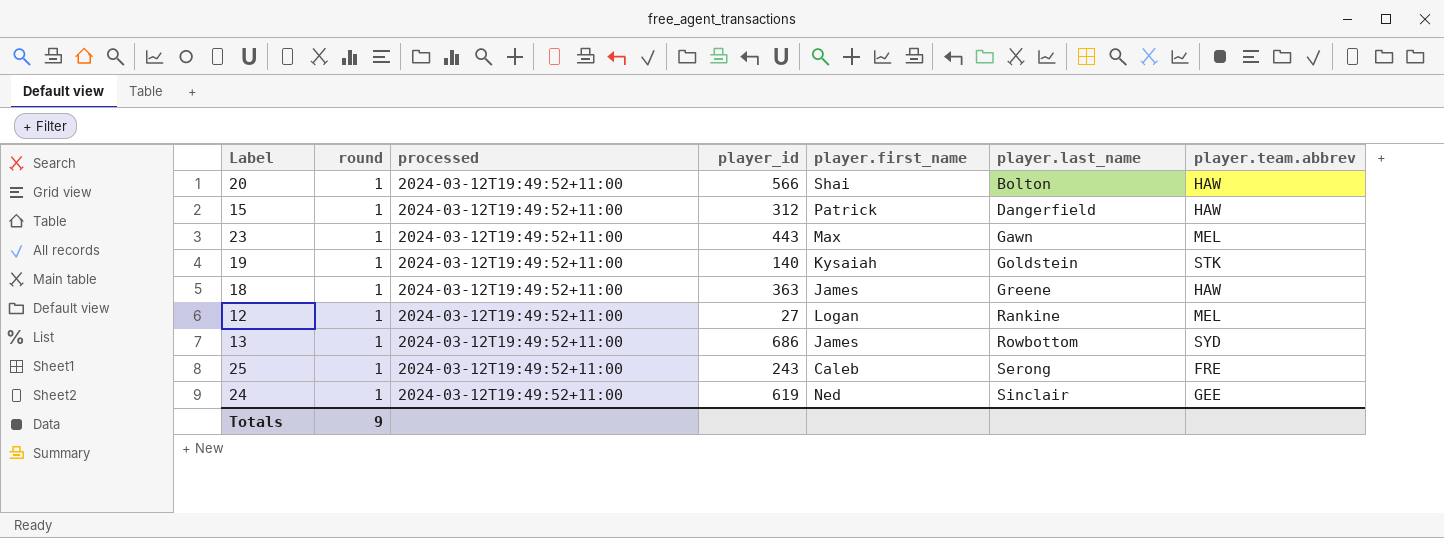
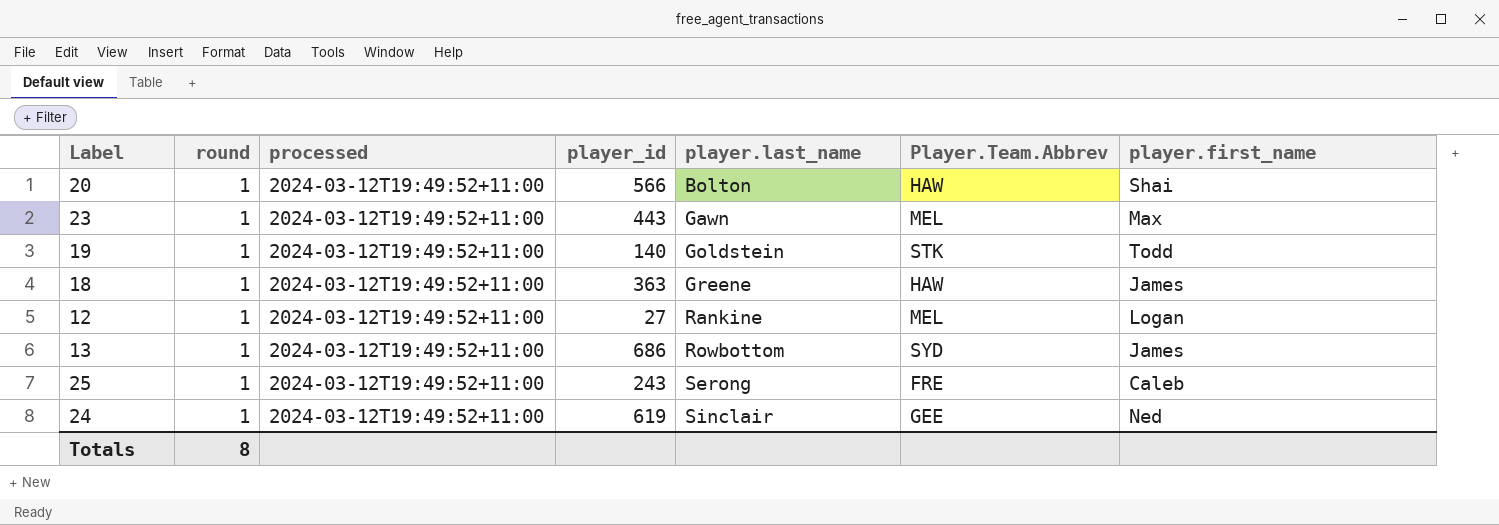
column name: player.team.abbrev -> Player.Team.Abbrev
column player.first_name | position: 5 -> 7
row 15: 1 | 2024-03-12T19:49:52+11:00 | 312 | Patrick | Dangerfield | HAW -> none
19 | player.first_name: Kysaiah -> Todd
Totals | round: 9 -> 8

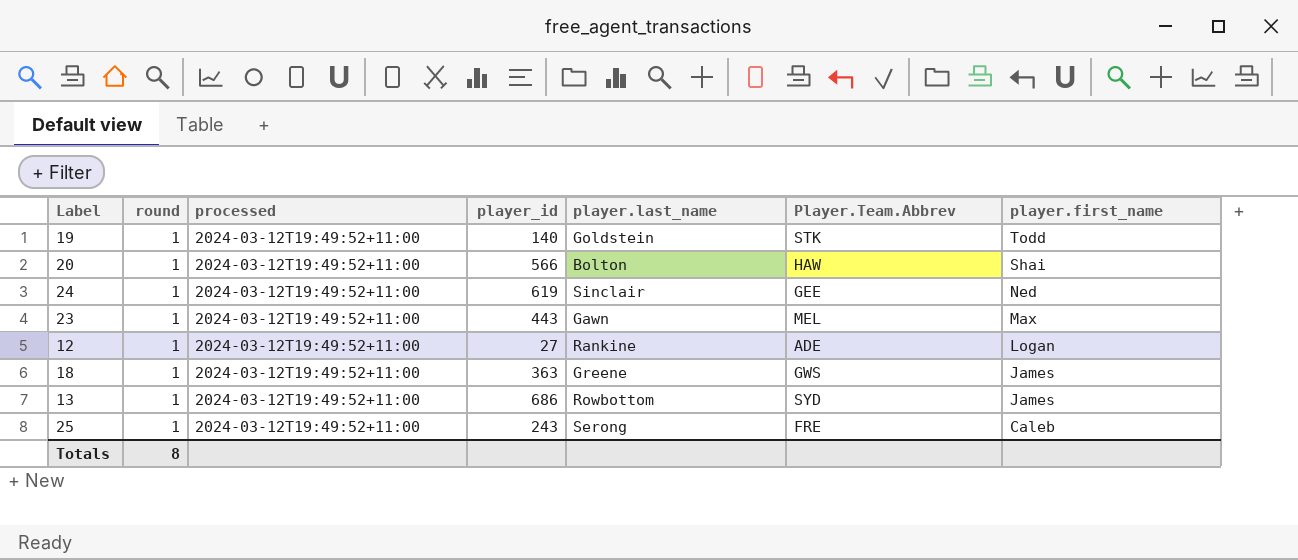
row order: player.last_name ascending -> player.first_name descending
12 | Player.Team.Abbrev: MEL -> ADE
18 | Player.Team.Abbrev: HAW -> GWS

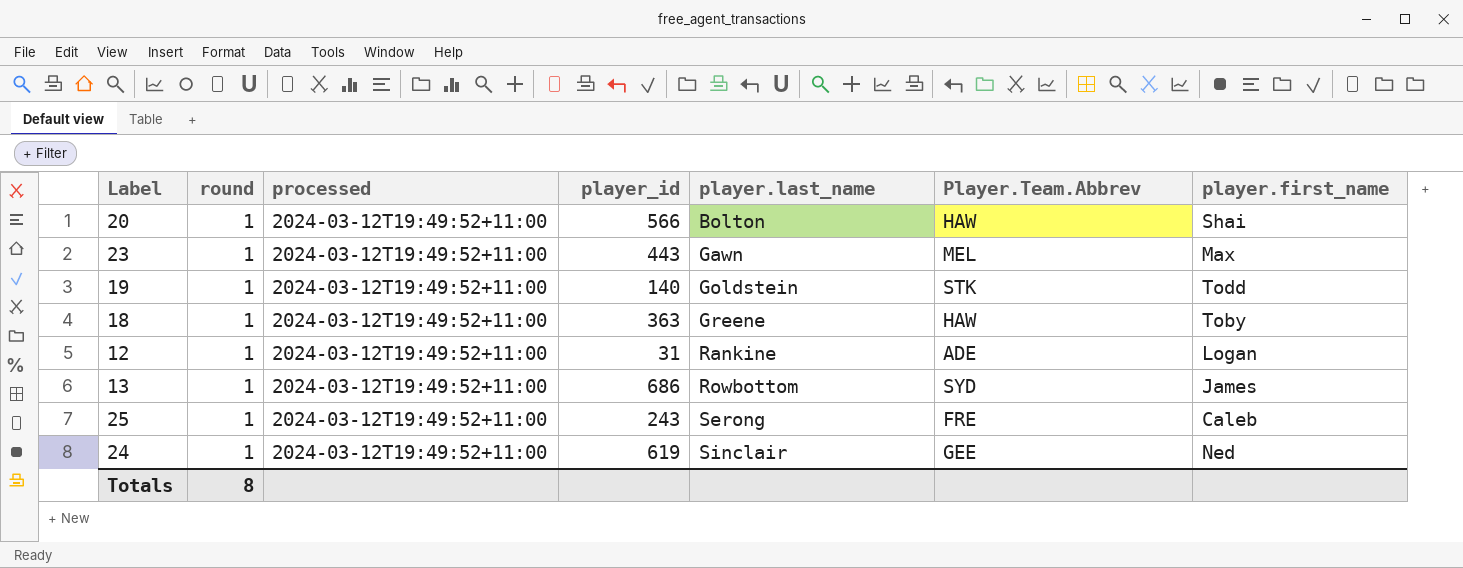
row order: player.first_name descending -> player.last_name ascending
18 | Player.Team.Abbrev: GWS -> HAW
18 | player.first_name: James -> Toby
12 | player_id: 27 -> 31

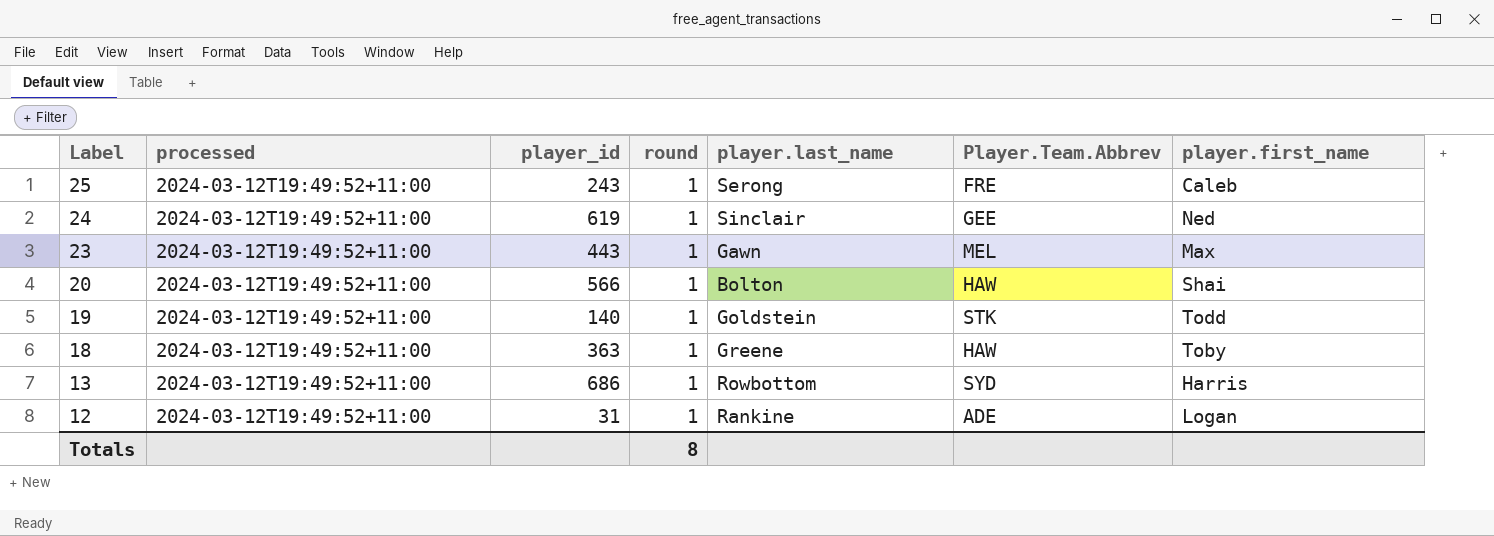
row order: player.last_name ascending -> Label descending
column round | position: 2 -> 4
13 | player.first_name: James -> Harris

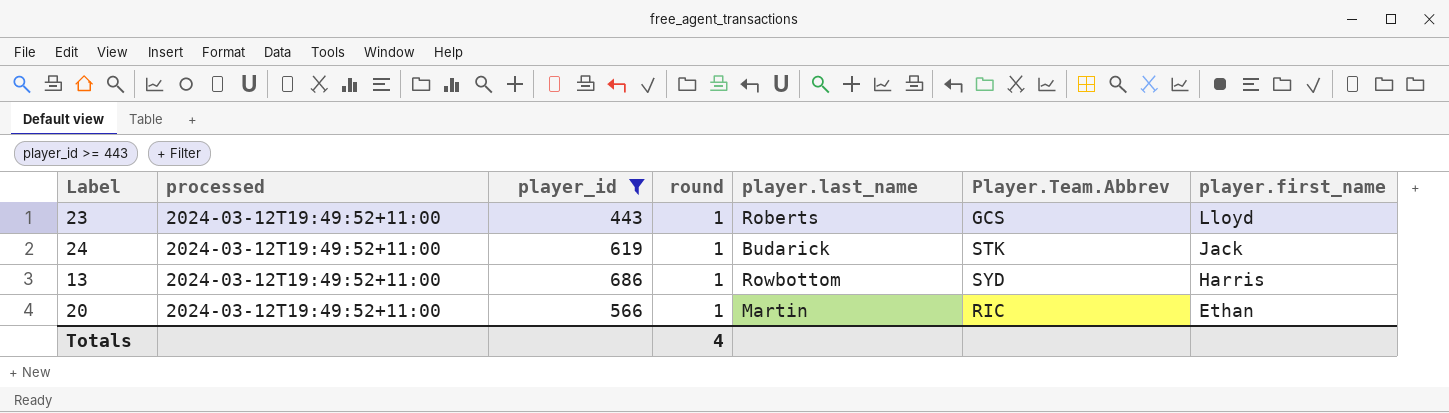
filter: none -> player_id >= 443
row order: Label descending -> player.first_name descending
23 | player.last_name: Gawn -> Roberts
23 | Player.Team.Abbrev: MEL -> GCS
23 | player.first_name: Max -> Lloyd
24 | player.last_name: Sinclair -> Budarick
24 | Player.Team.Abbrev: GEE -> STK
24 | player.first_name: Ned -> Jack
20 | player.last_name: Bolton -> Martin
20 | Player.Team.Abbrev: HAW -> RIC
20 | player.first_name: Shai -> Ethan
Totals | round: 8 -> 4

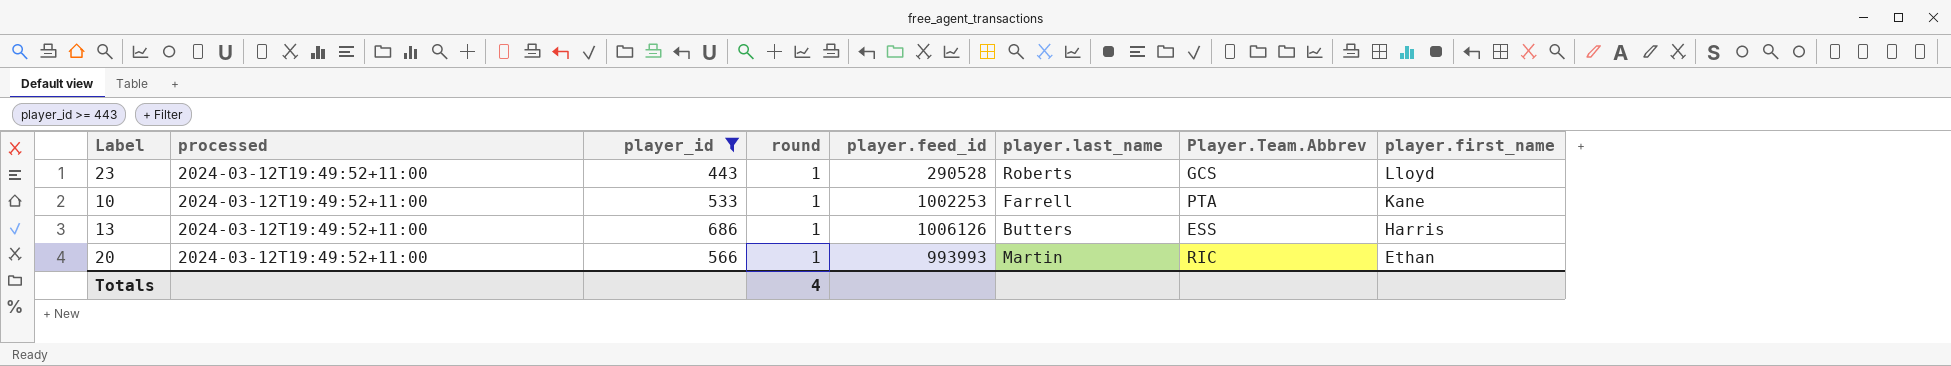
column player.feed_id | position: none -> 5
row 24: 2024-03-12T19:49:52+11:00 | 619 | 1 | Budarick | STK | Jack -> none
row 10: none -> 2024-03-12T19:49:52+11:00 | 533 | 1 | 1002253 | Farrell | PTA | Kane
13 | player.last_name: Rowbottom -> Butters
13 | Player.Team.Abbrev: SYD -> ESS

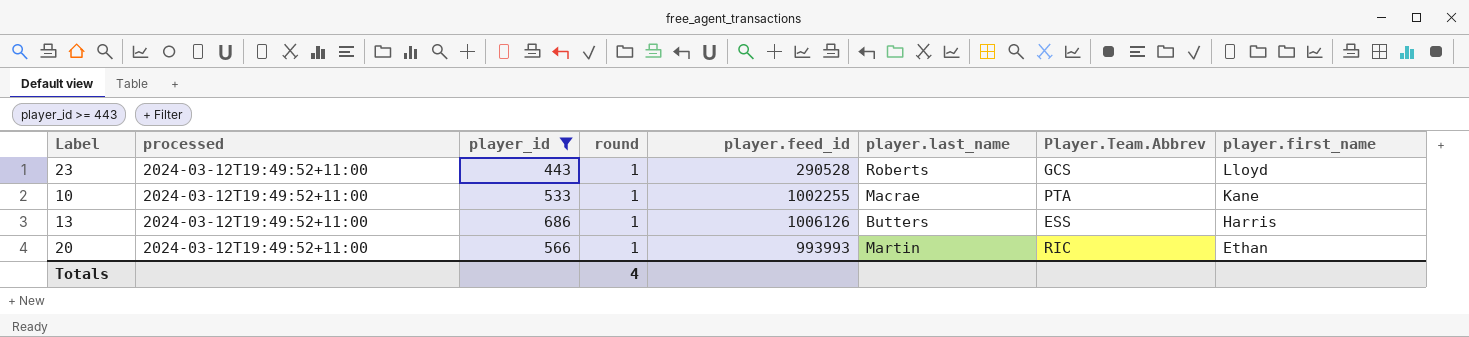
10 | player.feed_id: 1002253 -> 1002255
10 | player.last_name: Farrell -> Macrae

